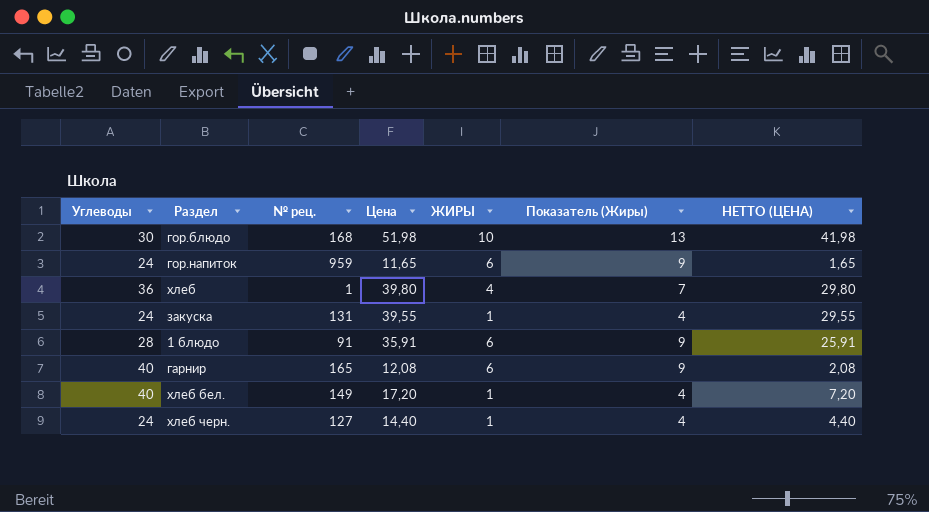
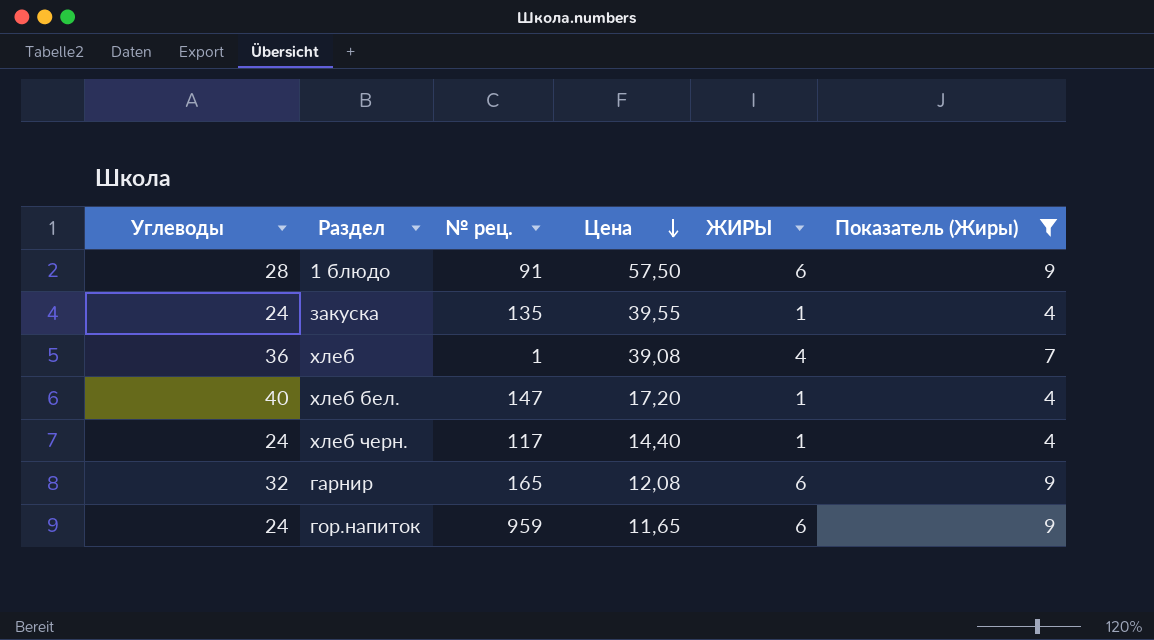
filter: none -> Показатель (Жиры) != 13
row order: none -> Цена descending
column НЕТТО (ЦЕНА) | formula: [Цена] - 10 -> none
1 блюдо | Цена: 35,91 -> 57,50
закуска | № рец.: 131 -> 135
хлеб | Цена: 39,80 -> 39,08
хлеб бел. | № рец.: 149 -> 147
хлеб черн. | № рец.: 127 -> 117
гарнир | Углеводы: 40 -> 32

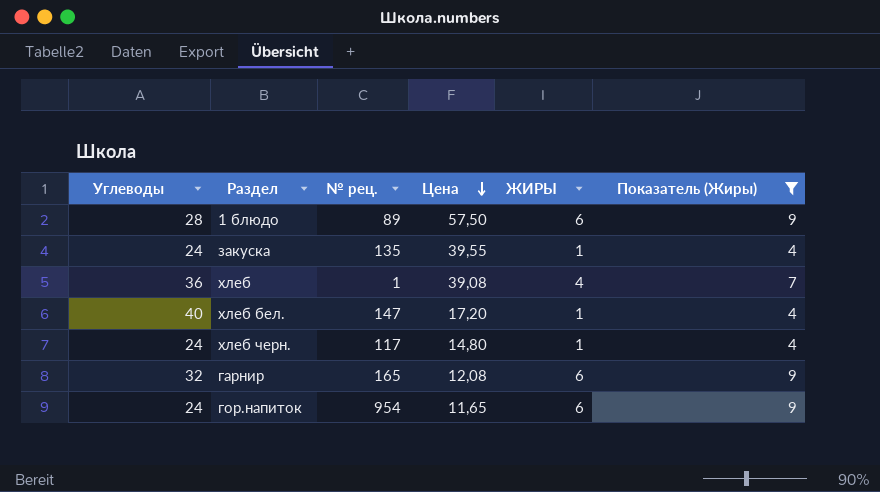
1 блюдо | № рец.: 91 -> 89
хлеб черн. | Цена: 14,40 -> 14,80
гор.напиток | № рец.: 959 -> 954

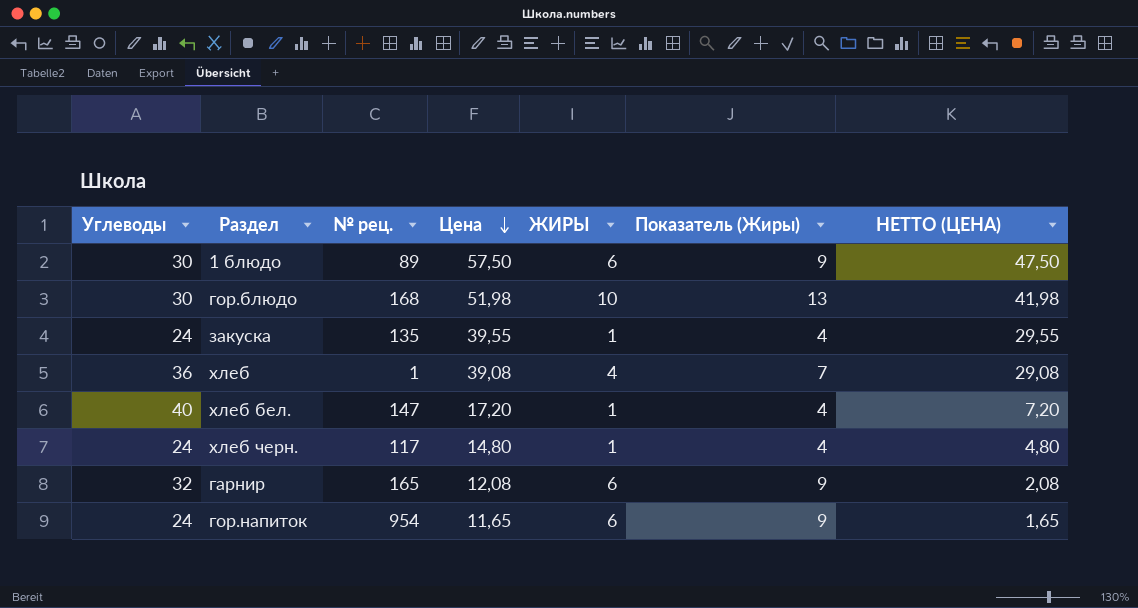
filter: Показатель (Жиры) != 13 -> none
column НЕТТО (ЦЕНА) | formula: none -> [Цена] - 10
1 блюдо | Углеводы: 28 -> 30

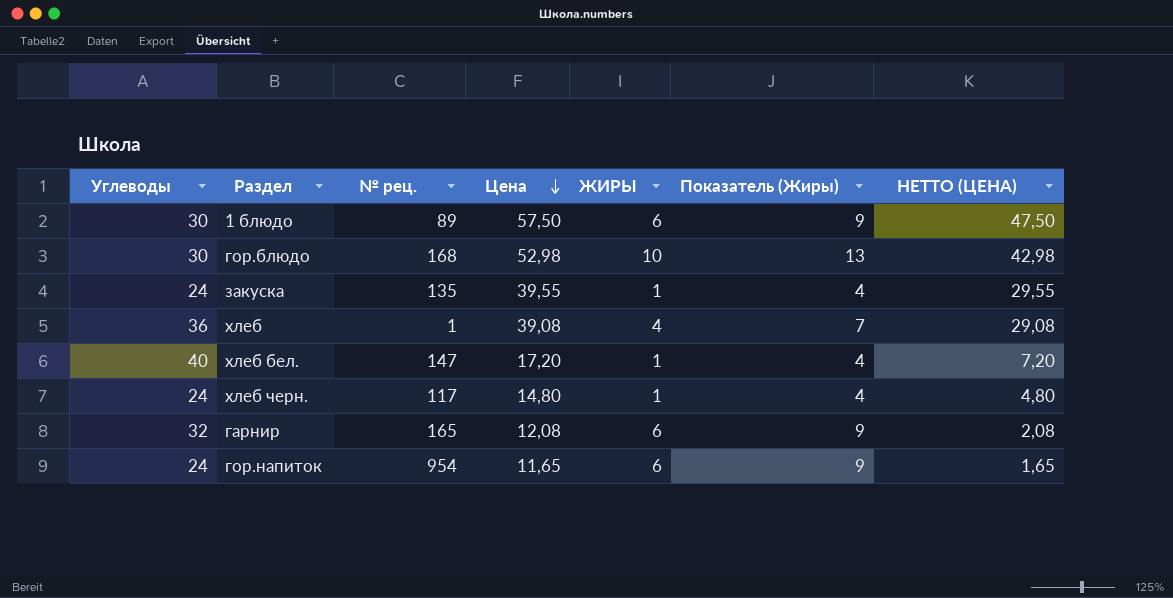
гор.блюдо | Цена: 51,98 -> 52,98
гор.блюдо | НЕТТО (ЦЕНА): 41,98 -> 42,98

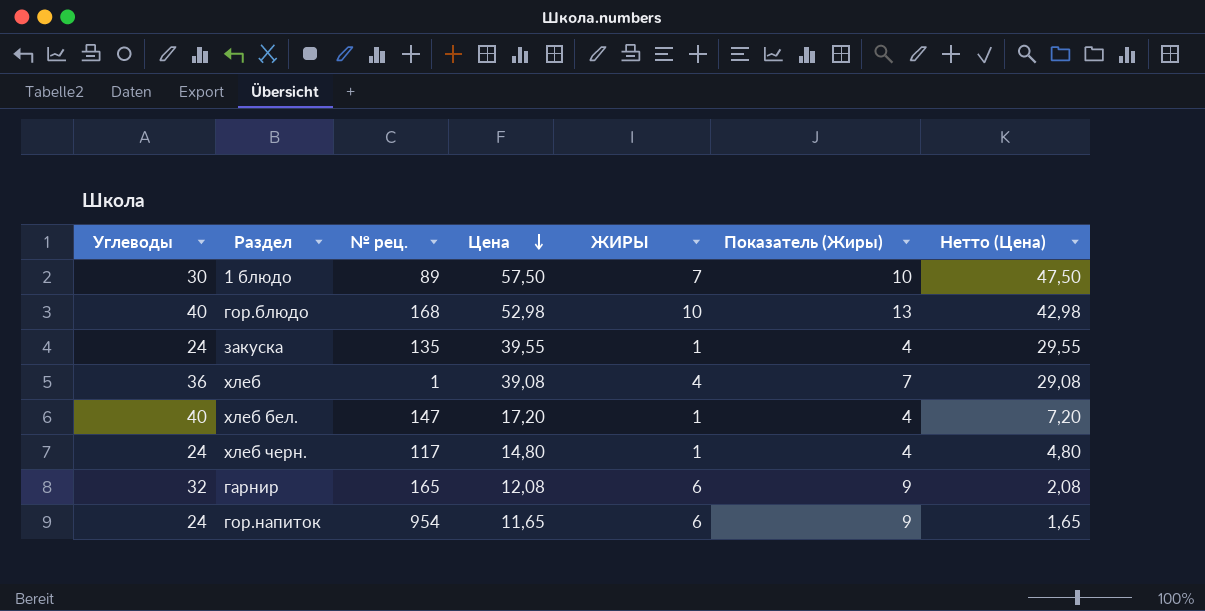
column name: НЕТТО (ЦЕНА) -> Нетто (Цена)
1 блюдо | ЖИРЫ: 6 -> 7
1 блюдо | Показатель (Жиры): 9 -> 10
гор.блюдо | Углеводы: 30 -> 40

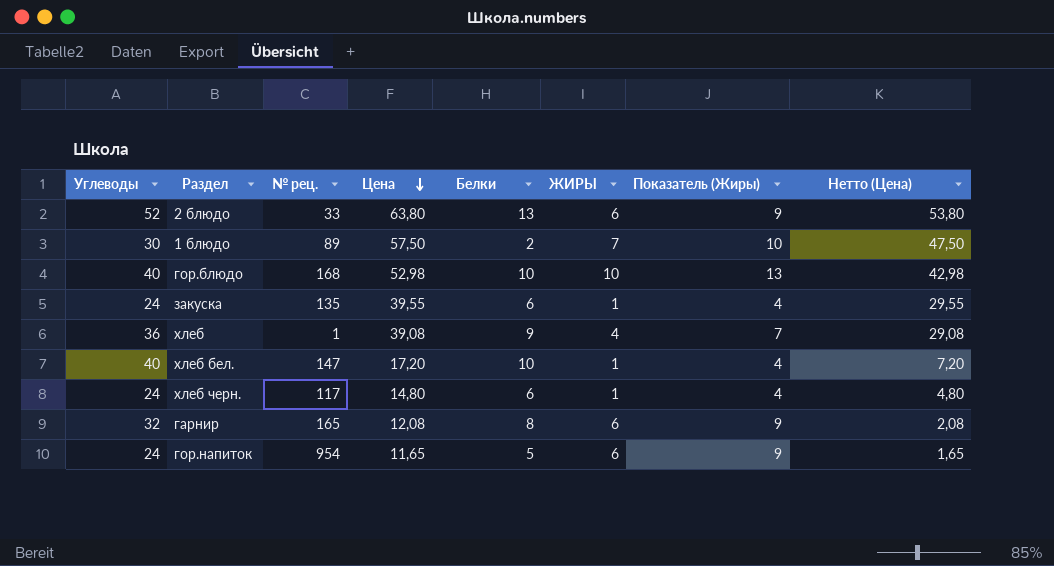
column Белки | position: none -> 5
row 2 блюдо: none -> 52 | 33 | 63,80 | 13 | 6 | 9 | 53,80

